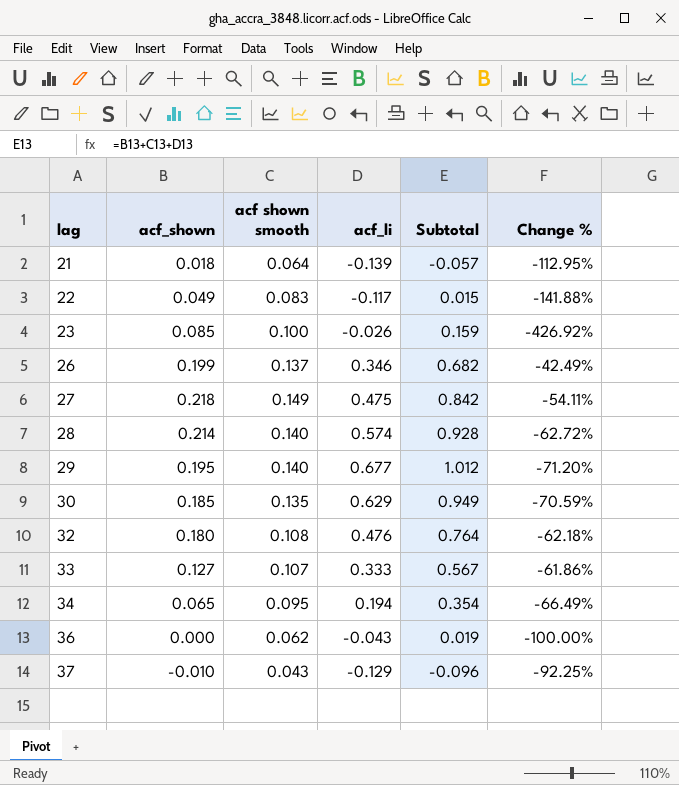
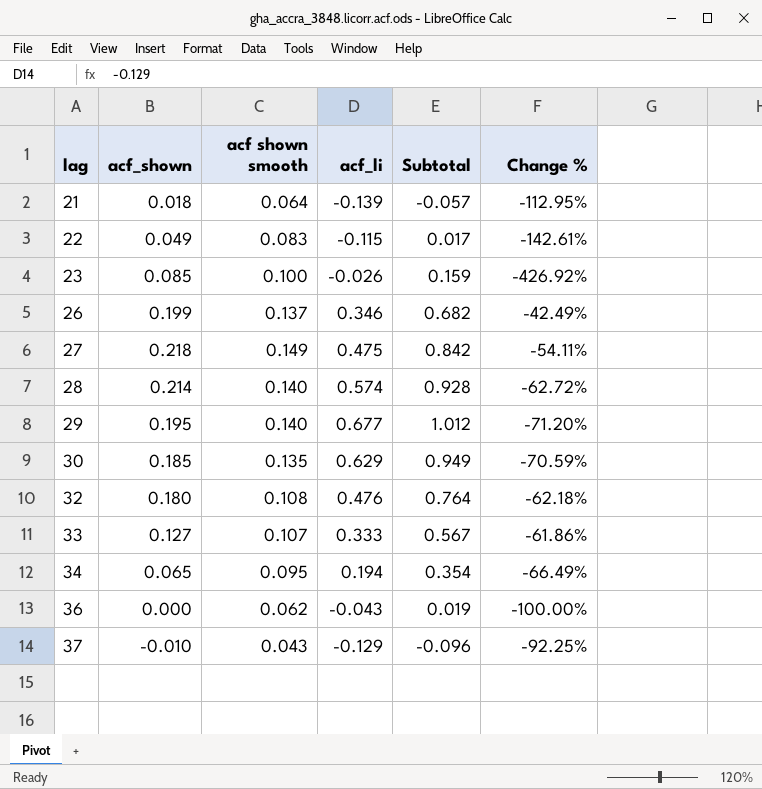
22 | acf_li: -0.117 -> -0.115
22 | Subtotal: 0.015 -> 0.017
22 | Change %: -141.88% -> -142.61%

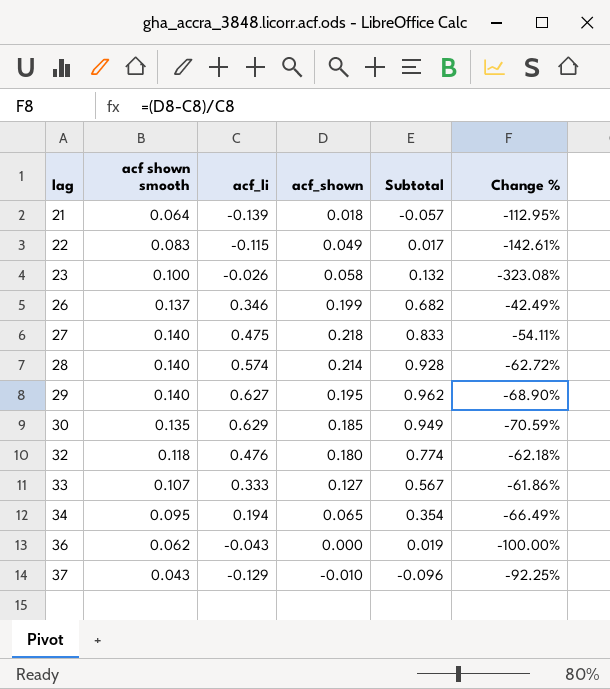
column acf_shown | position: 2 -> 4
23 | acf_shown: 0.085 -> 0.058
23 | Subtotal: 0.159 -> 0.132
23 | Change %: -426.92% -> -323.08%
27 | acf shown smooth: 0.149 -> 0.140
27 | Subtotal: 0.842 -> 0.833
29 | acf_li: 0.677 -> 0.627
29 | Subtotal: 1.012 -> 0.962
29 | Change %: -71.20% -> -68.90%
32 | acf shown smooth: 0.108 -> 0.118
32 | Subtotal: 0.764 -> 0.774

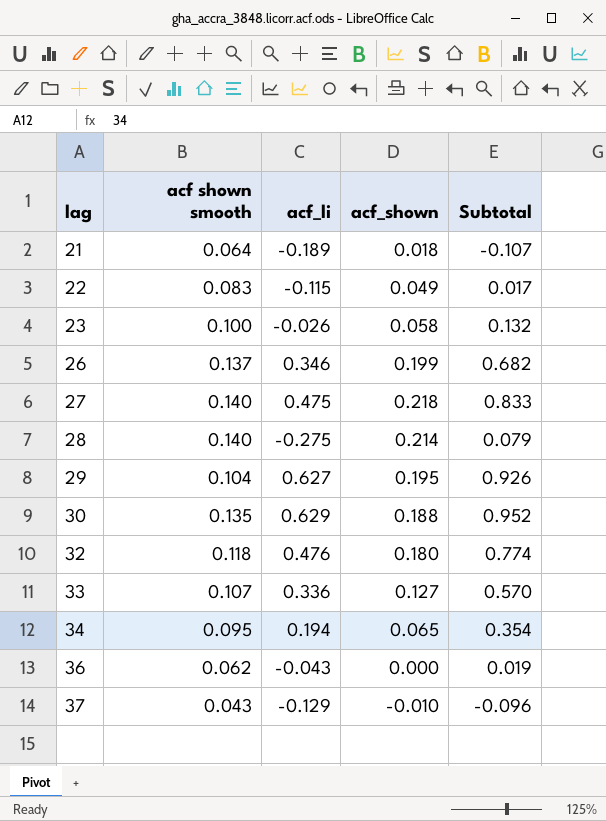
column Change % | formula: ([acf_shown] - [acf_li]) / [acf_li] -> none
21 | acf_li: -0.139 -> -0.189
21 | Subtotal: -0.057 -> -0.107
28 | acf_li: 0.574 -> -0.275
28 | Subtotal: 0.928 -> 0.079
29 | acf shown smooth: 0.140 -> 0.104
29 | Subtotal: 0.962 -> 0.926
30 | acf_shown: 0.185 -> 0.188
30 | Subtotal: 0.949 -> 0.952
33 | acf_li: 0.333 -> 0.336
33 | Subtotal: 0.567 -> 0.570

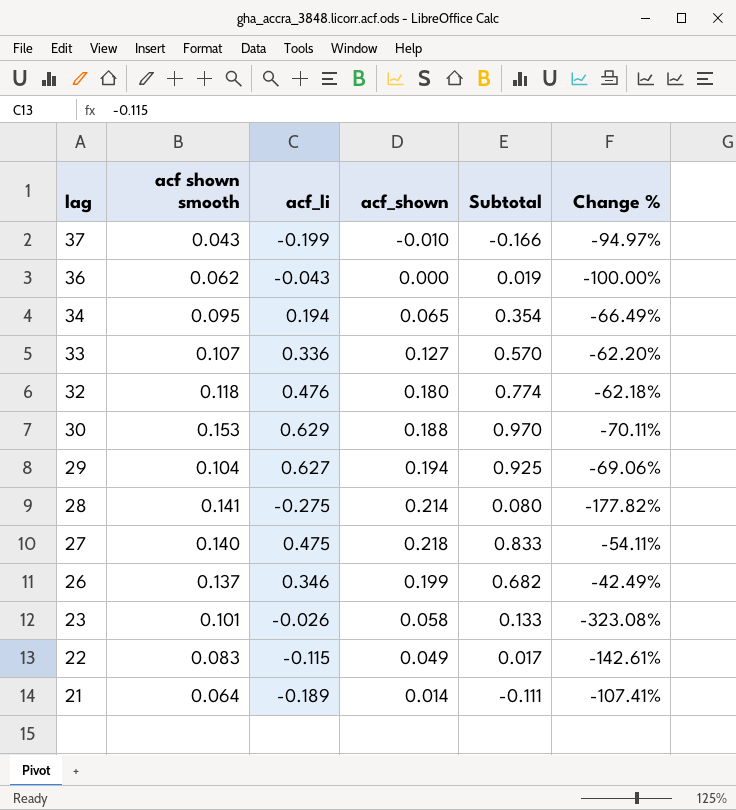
row order: lag ascending -> lag descending
column Change % | formula: none -> ([acf_shown] - [acf_li]) / [acf_li]
37 | acf_li: -0.129 -> -0.199
37 | Subtotal: -0.096 -> -0.166
30 | acf shown smooth: 0.135 -> 0.153
30 | Subtotal: 0.952 -> 0.970
29 | acf_shown: 0.195 -> 0.194
29 | Subtotal: 0.926 -> 0.925
28 | acf shown smooth: 0.140 -> 0.141
28 | Subtotal: 0.079 -> 0.080
23 | acf shown smooth: 0.100 -> 0.101
23 | Subtotal: 0.132 -> 0.133
21 | acf_shown: 0.018 -> 0.014
21 | Subtotal: -0.107 -> -0.111

